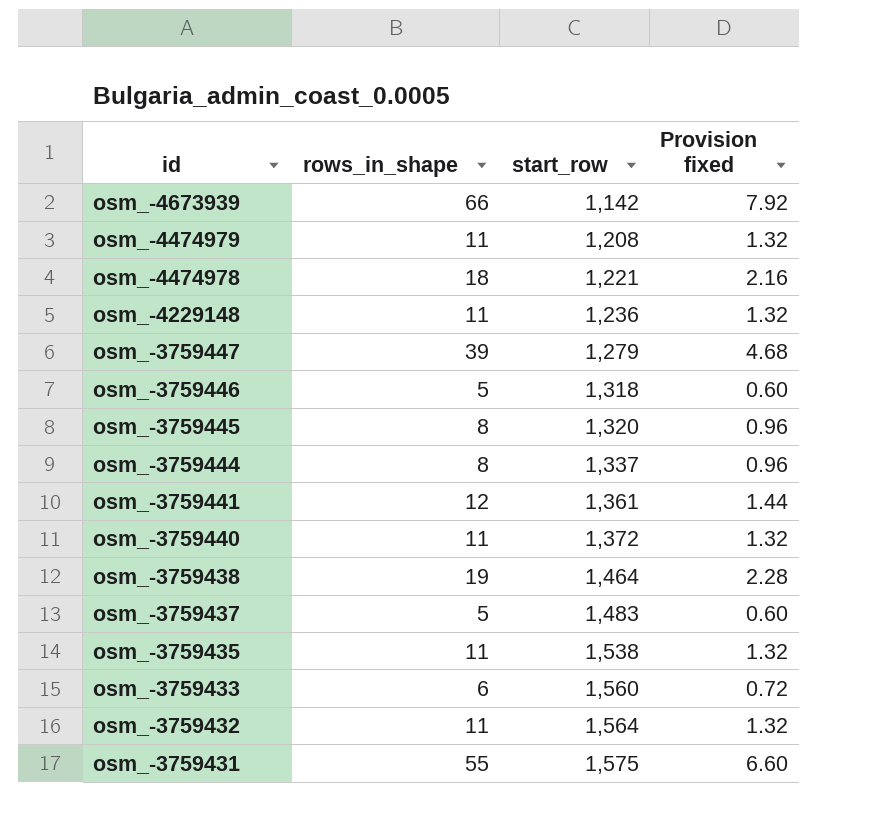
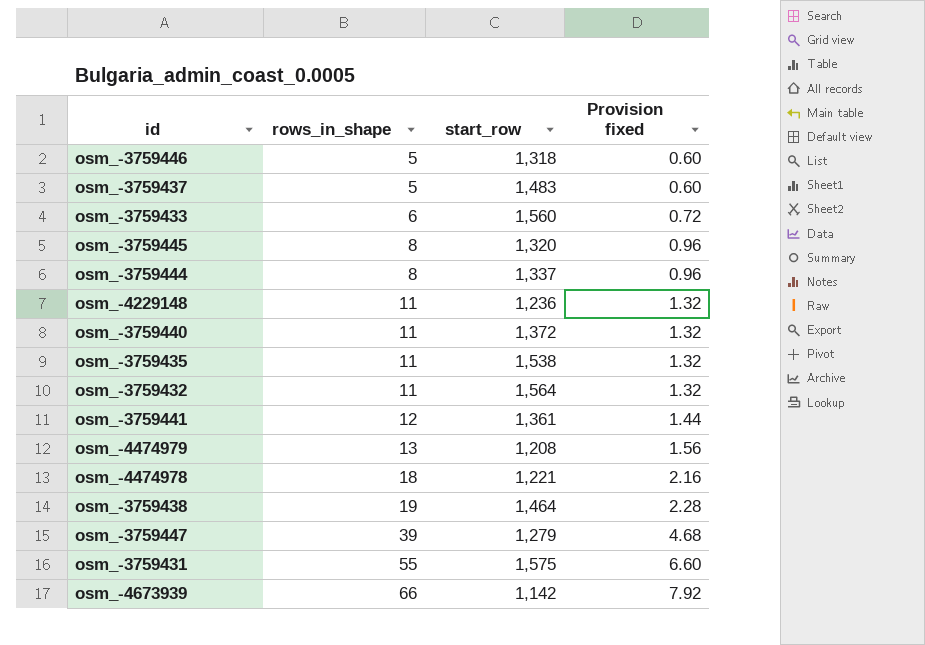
row order: id descending -> rows_in_shape ascending
osm_-4474979 | rows_in_shape: 11 -> 13
osm_-4474979 | Provision fixed: 1.32 -> 1.56

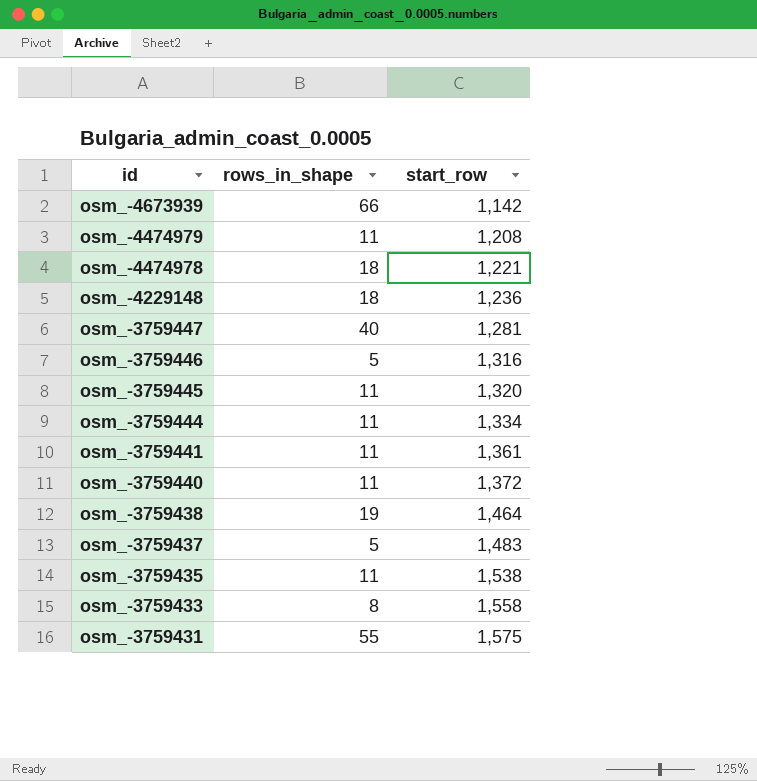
row order: rows_in_shape ascending -> id descending
column Provision fixed | formula: [rows_in_shape] * 0.12 -> none
row osm_-3759432: 11 | 1,564 | 1.32 -> none
osm_-4474979 | rows_in_shape: 13 -> 11
osm_-4229148 | rows_in_shape: 11 -> 18
osm_-3759447 | rows_in_shape: 39 -> 40
osm_-3759447 | start_row: 1,279 -> 1,281
osm_-3759446 | start_row: 1,318 -> 1,316
osm_-3759445 | rows_in_shape: 8 -> 11
osm_-3759444 | rows_in_shape: 8 -> 11
osm_-3759444 | start_row: 1,337 -> 1,334
osm_-3759441 | rows_in_shape: 12 -> 11
osm_-3759433 | rows_in_shape: 6 -> 8
osm_-3759433 | start_row: 1,560 -> 1,558

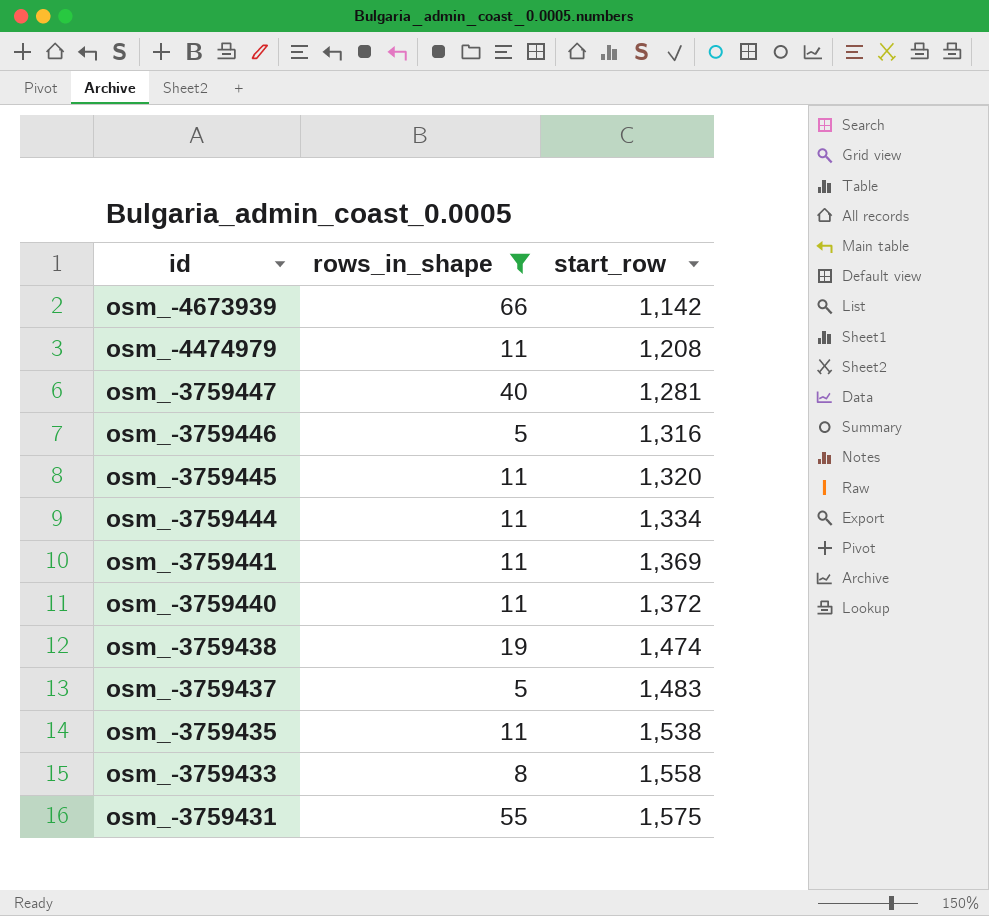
filter: none -> rows_in_shape != 18
osm_-3759441 | start_row: 1,361 -> 1,369
osm_-3759438 | start_row: 1,464 -> 1,474

